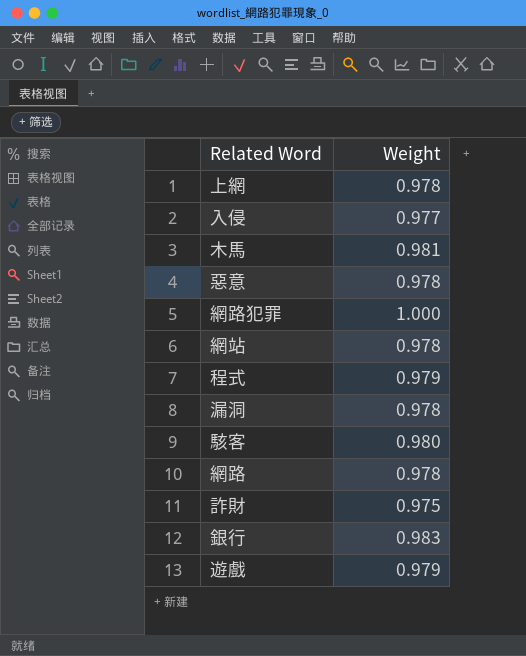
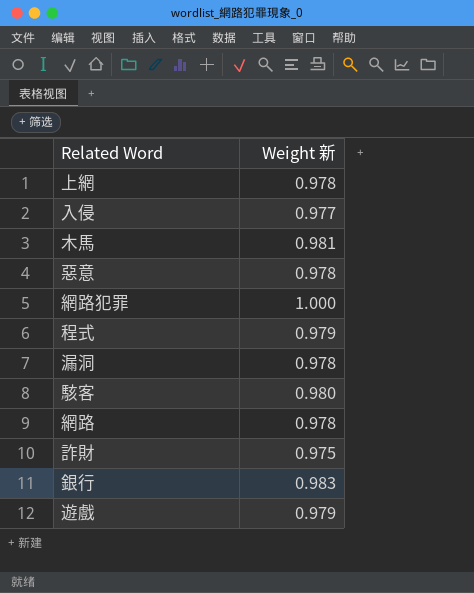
column name: Weight -> Weight 新
row 網站: 0.978 -> none

